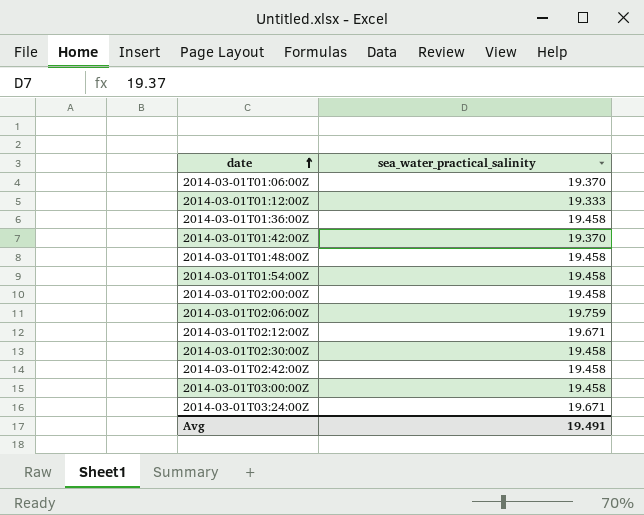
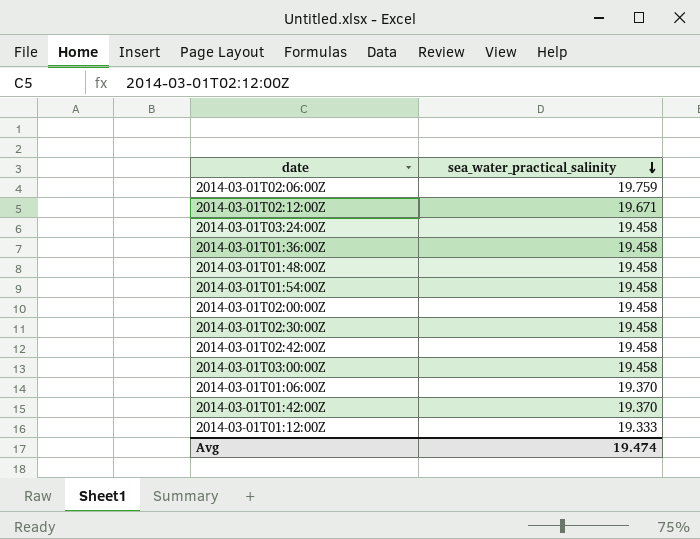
row order: date ascending -> sea_water_practical_salinity descending
2014-03-01T03:24:00Z | sea_water_practical_salinity: 19.671 -> 19.458
Avg | sea_water_practical_salinity: 19.491 -> 19.474

